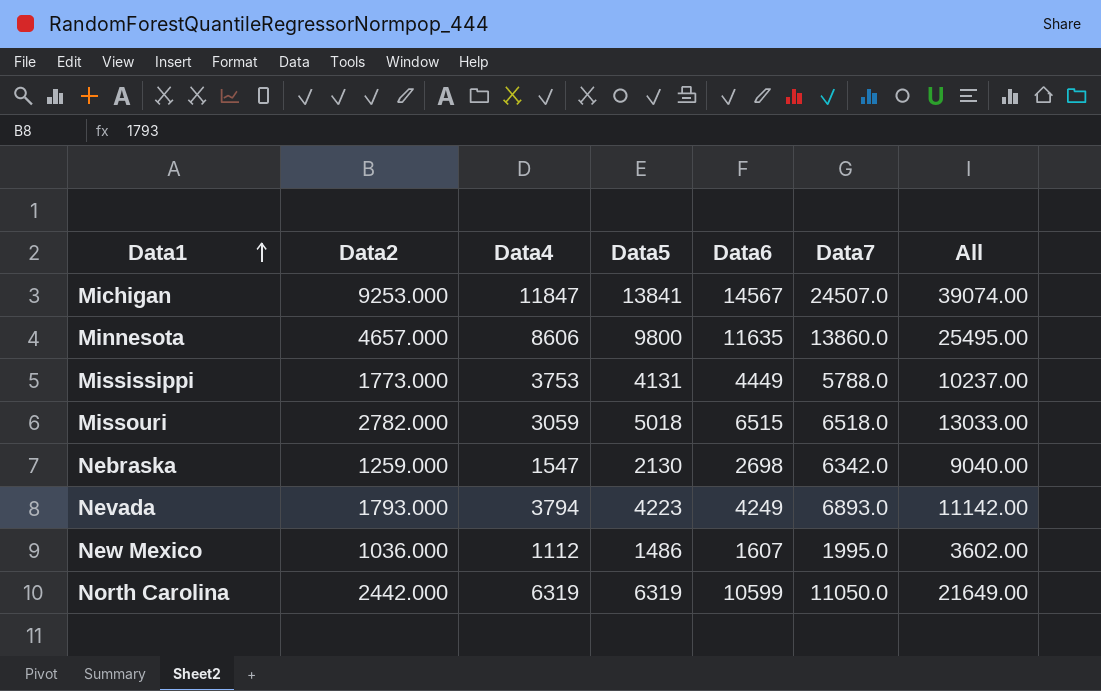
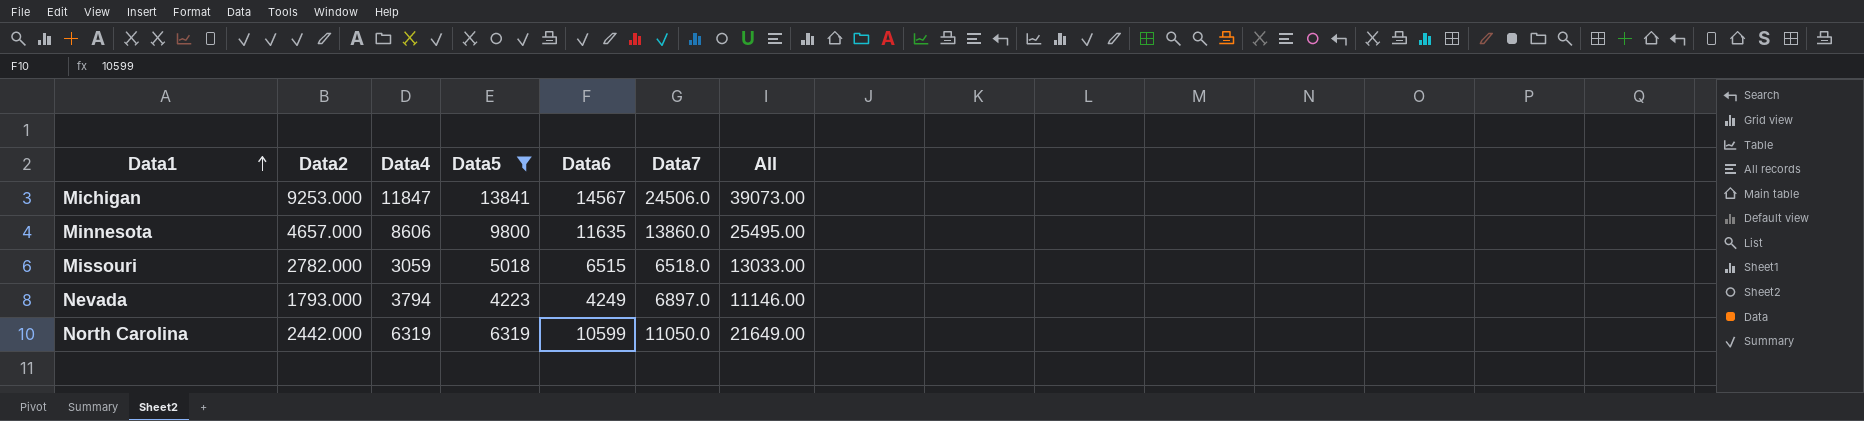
filter: none -> Data5 >= 4223
Michigan | Data7: 24507.0 -> 24506.0
Michigan | All: 39074.00 -> 39073.00
Nevada | Data7: 6893.0 -> 6897.0
Nevada | All: 11142.00 -> 11146.00

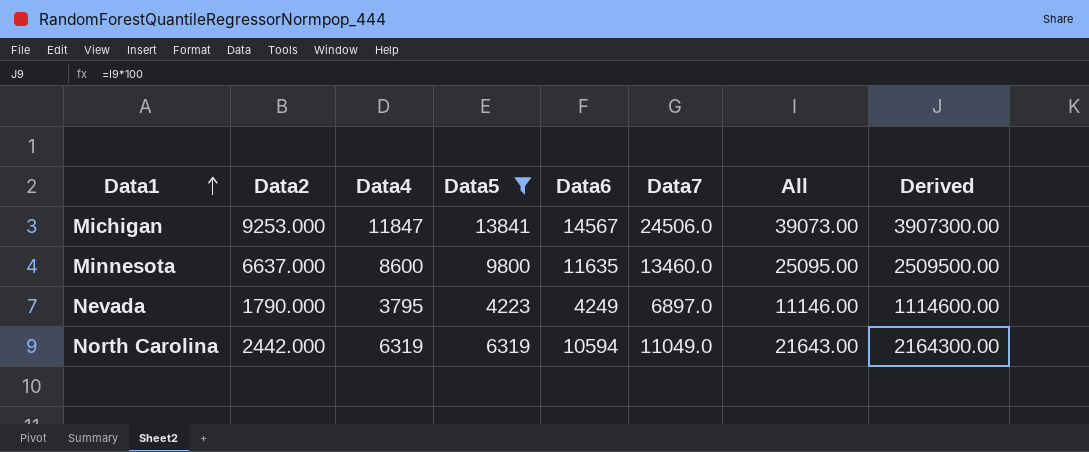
column Derived | formula: none -> [All] * 100
row Missouri: 2782.000 | 3059 | 5018 | 6515 | 6518.0 | 13033.00 -> none
Minnesota | Data2: 4657.000 -> 6637.000
Minnesota | Data4: 8606 -> 8600
Minnesota | Data7: 13860.0 -> 13460.0
Minnesota | All: 25495.00 -> 25095.00
Nevada | Data2: 1793.000 -> 1790.000
Nevada | Data4: 3794 -> 3795
North Carolina | Data6: 10599 -> 10594
North Carolina | Data7: 11050.0 -> 11049.0
North Carolina | All: 21649.00 -> 21643.00

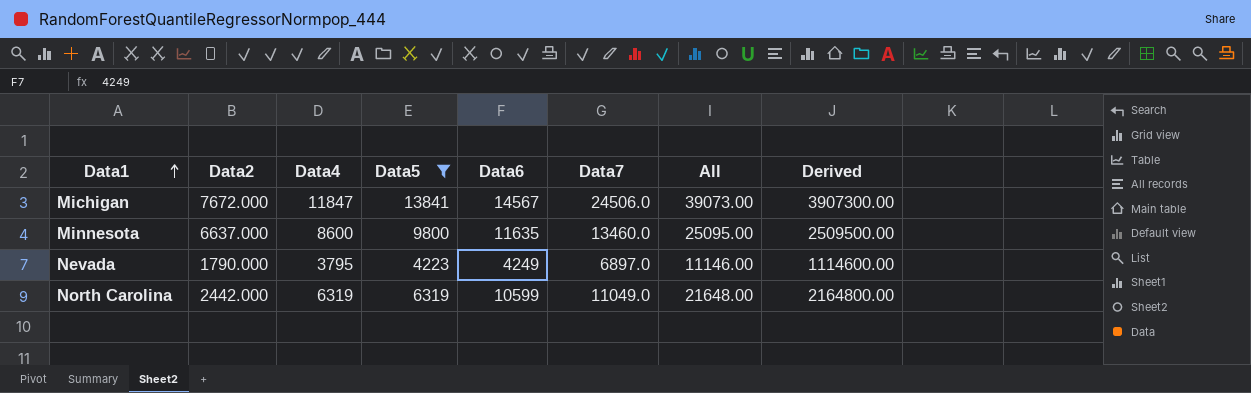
Michigan | Data2: 9253.000 -> 7672.000
North Carolina | Data6: 10594 -> 10599
North Carolina | All: 21643.00 -> 21648.00
North Carolina | Derived: 2164300.00 -> 2164800.00

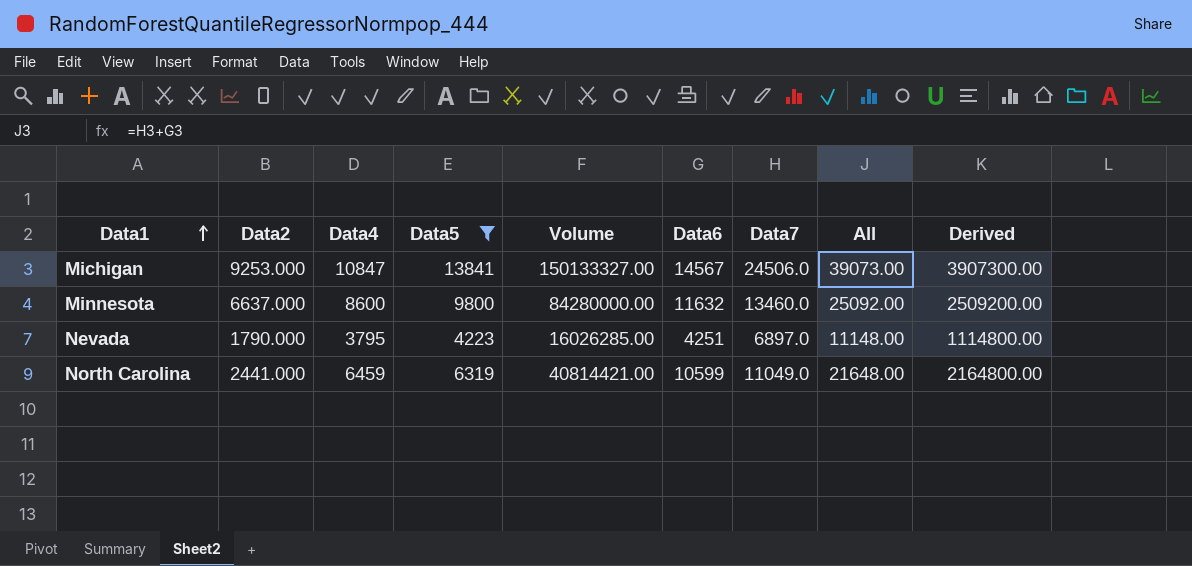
column Volume | formula: none -> [Data4] * [Data5]
Michigan | Data2: 7672.000 -> 9253.000
Michigan | Data4: 11847 -> 10847
Minnesota | Data6: 11635 -> 11632
Minnesota | All: 25095.00 -> 25092.00
Minnesota | Derived: 2509500.00 -> 2509200.00
Nevada | Data6: 4249 -> 4251
Nevada | All: 11146.00 -> 11148.00
Nevada | Derived: 1114600.00 -> 1114800.00
North Carolina | Data2: 2442.000 -> 2441.000
North Carolina | Data4: 6319 -> 6459

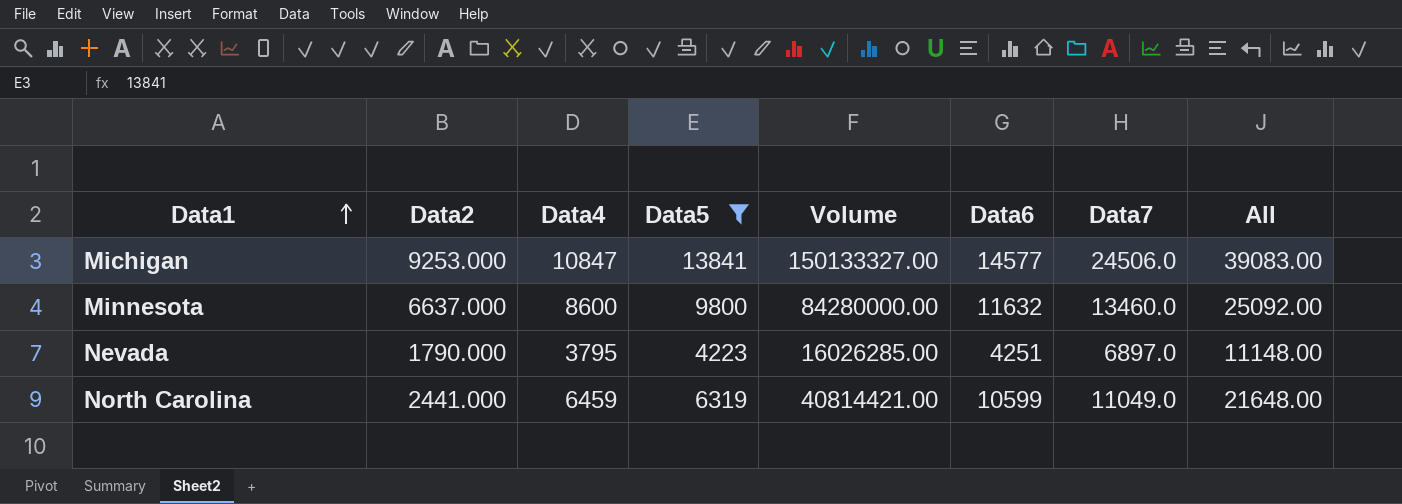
column Derived | formula: [All] * 100 -> none
Michigan | Data6: 14567 -> 14577
Michigan | All: 39073.00 -> 39083.00

